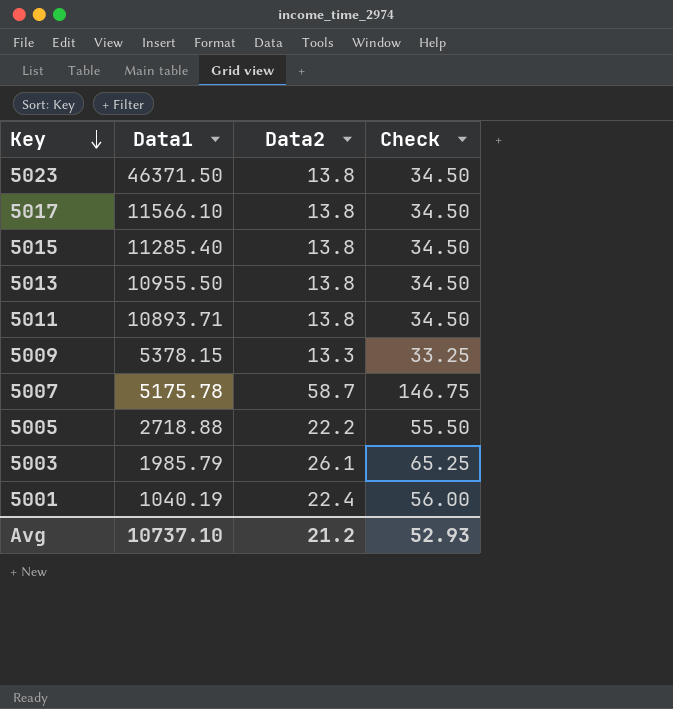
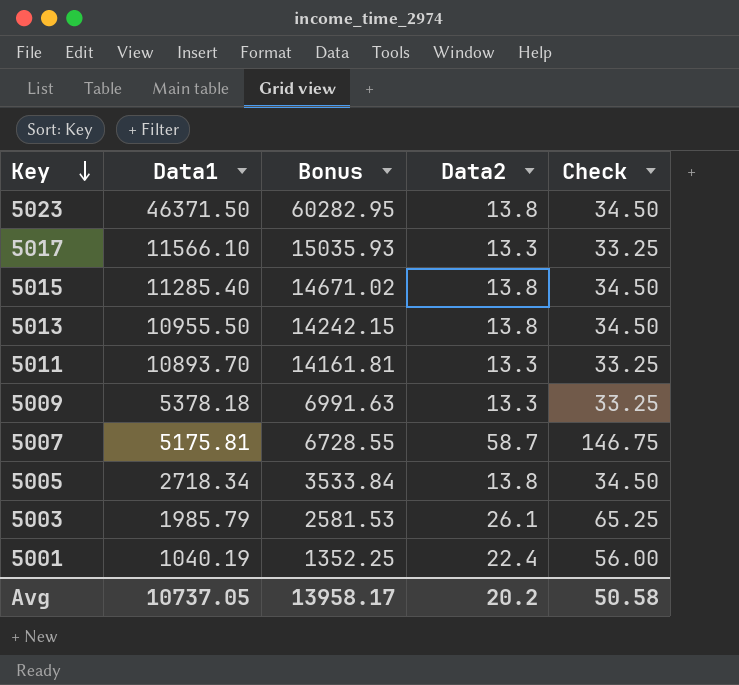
column Bonus | formula: none -> [Data1] * 1.3
5017 | Data2: 13.8 -> 13.3
5017 | Check: 34.50 -> 33.25
5011 | Data1: 10893.71 -> 10893.70
5011 | Data2: 13.8 -> 13.3
5011 | Check: 34.50 -> 33.25
5009 | Data1: 5378.15 -> 5378.18
5007 | Data1: 5175.78 -> 5175.81
5005 | Data1: 2718.88 -> 2718.34
5005 | Data2: 22.2 -> 13.8
5005 | Check: 55.50 -> 34.50
Avg | Data1: 10737.10 -> 10737.05
Avg | Data2: 21.2 -> 20.2
Avg | Check: 52.93 -> 50.58

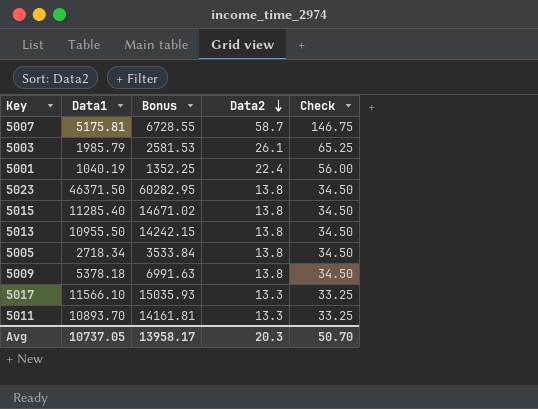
row order: Key descending -> Data2 descending
5009 | Data2: 13.3 -> 13.8
5009 | Check: 33.25 -> 34.50
Avg | Data2: 20.2 -> 20.3
Avg | Check: 50.58 -> 50.70

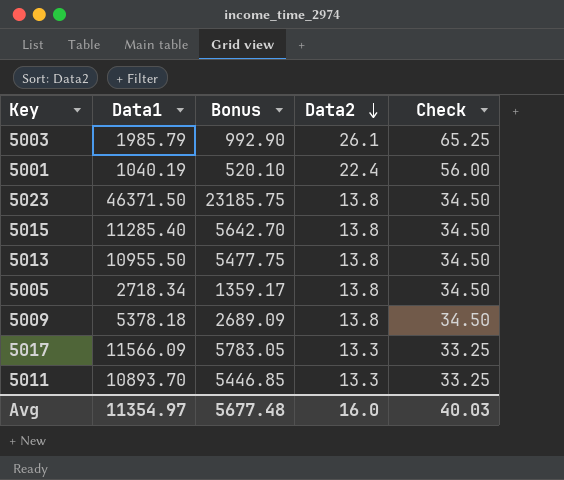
column Bonus | formula: [Data1] * 1.3 -> [Data1] * 0.5
row 5007: 5175.81 | 6728.55 | 58.7 | 146.75 -> none
5017 | Data1: 11566.10 -> 11566.09
Avg | Data1: 10737.05 -> 11354.97
Avg | Bonus: 13958.17 -> 5677.48
Avg | Data2: 20.3 -> 16.0
Avg | Check: 50.70 -> 40.03

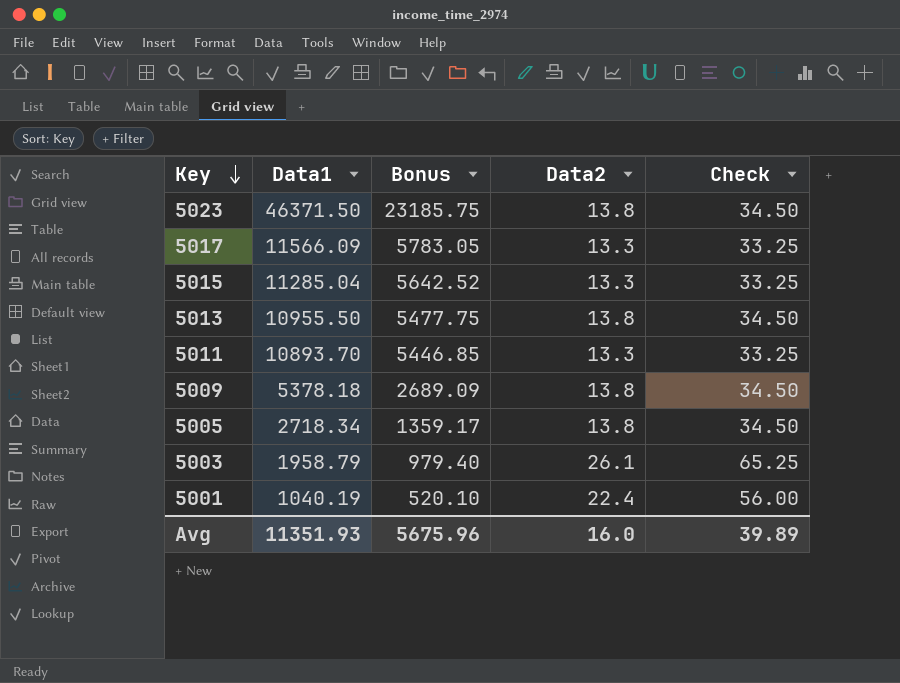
row order: Data2 descending -> Key descending
5015 | Data1: 11285.40 -> 11285.04
5015 | Bonus: 5642.70 -> 5642.52
5015 | Data2: 13.8 -> 13.3
5015 | Check: 34.50 -> 33.25
5003 | Data1: 1985.79 -> 1958.79
5003 | Bonus: 992.90 -> 979.40
Avg | Data1: 11354.97 -> 11351.93
Avg | Bonus: 5677.48 -> 5675.96
Avg | Check: 40.03 -> 39.89

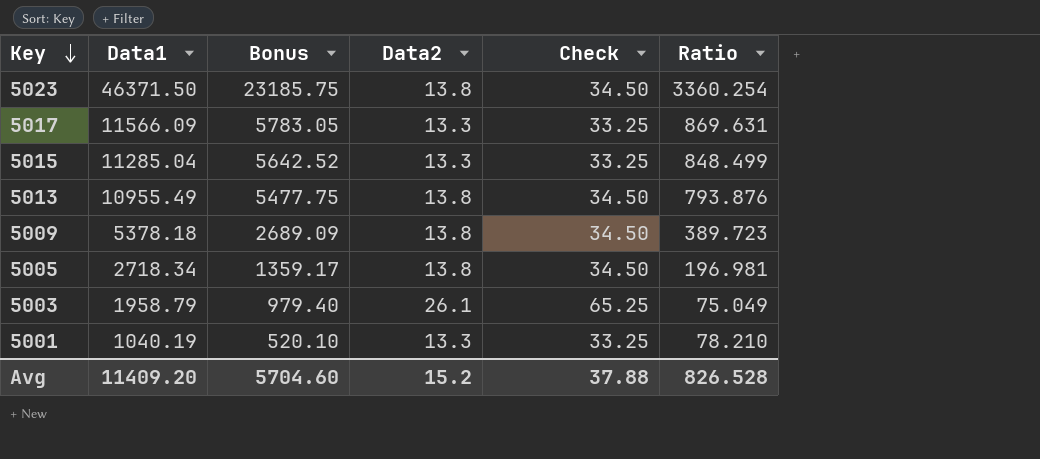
column Ratio | formula: none -> [Data1] / [Data2]
row 5011: 10893.70 | 5446.85 | 13.3 | 33.25 -> none
5013 | Data1: 10955.50 -> 10955.49
5001 | Data2: 22.4 -> 13.3
5001 | Check: 56.00 -> 33.25
Avg | Data1: 11351.93 -> 11409.20
Avg | Bonus: 5675.96 -> 5704.60
Avg | Data2: 16.0 -> 15.2
Avg | Check: 39.89 -> 37.88

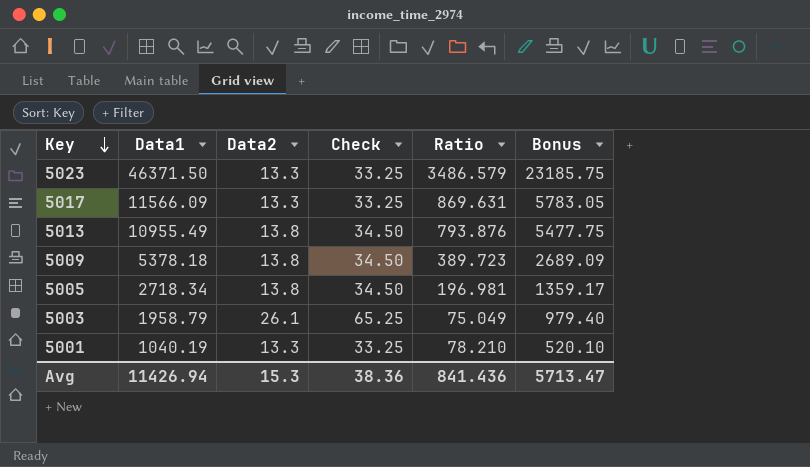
column Bonus | position: 3 -> 6
row 5015: 11285.04 | 5642.52 | 13.3 | 33.25 | 848.499 -> none
5023 | Data2: 13.8 -> 13.3
5023 | Check: 34.50 -> 33.25
5023 | Ratio: 3360.254 -> 3486.579
Avg | Data1: 11409.20 -> 11426.94
Avg | Data2: 15.2 -> 15.3
Avg | Check: 37.88 -> 38.36
Avg | Ratio: 826.528 -> 841.436
Avg | Bonus: 5704.60 -> 5713.47

